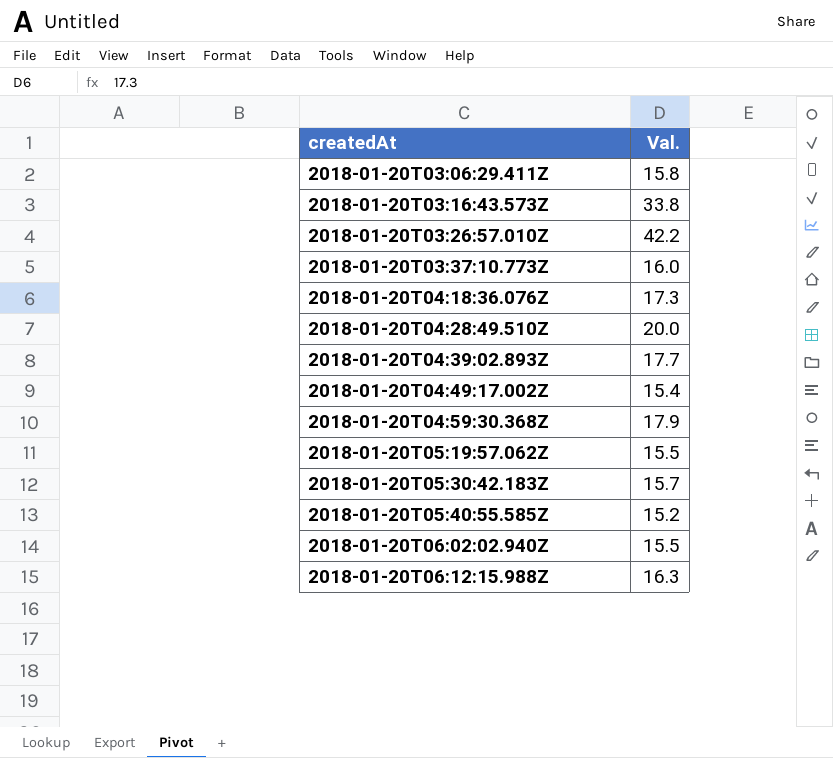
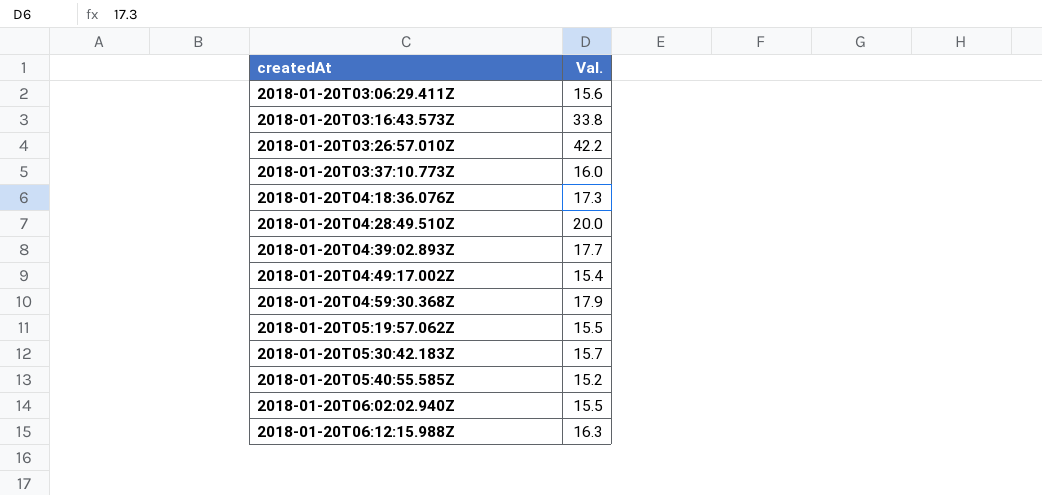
2018-01-20T03:06:29.411Z | Val.: 15.8 -> 15.6

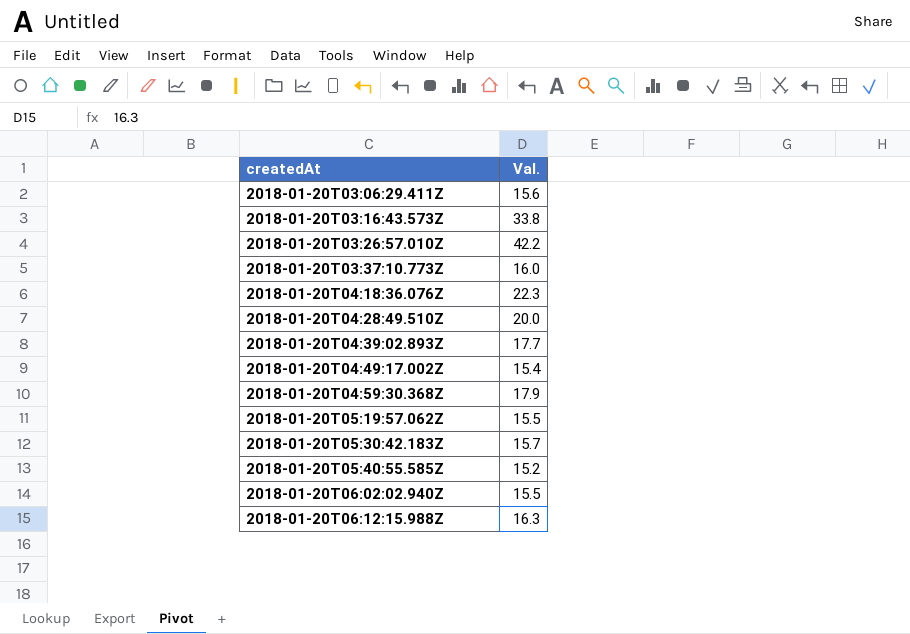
2018-01-20T04:18:36.076Z | Val.: 17.3 -> 22.3

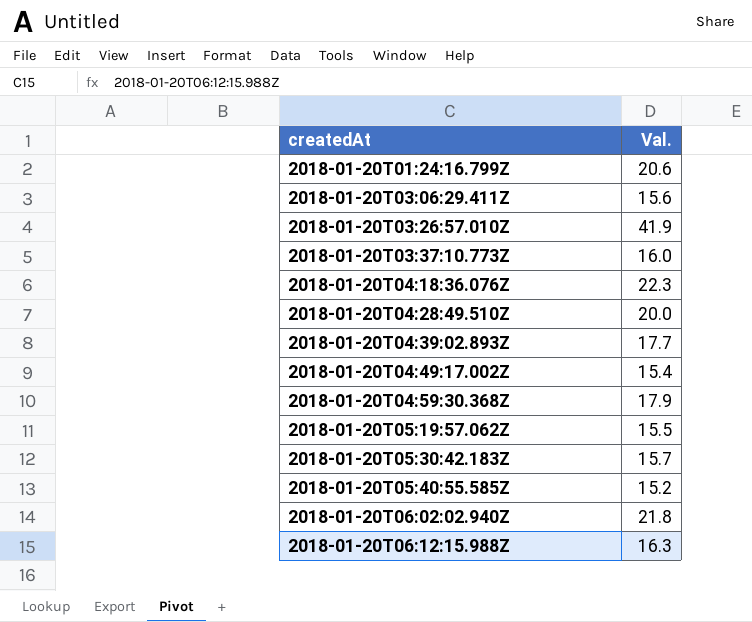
row 2018-01-20T03:16:43.573Z: 33.8 -> none
row 2018-01-20T01:24:16.799Z: none -> 20.6
2018-01-20T03:26:57.010Z | Val.: 42.2 -> 41.9
2018-01-20T06:02:02.940Z | Val.: 15.5 -> 21.8

